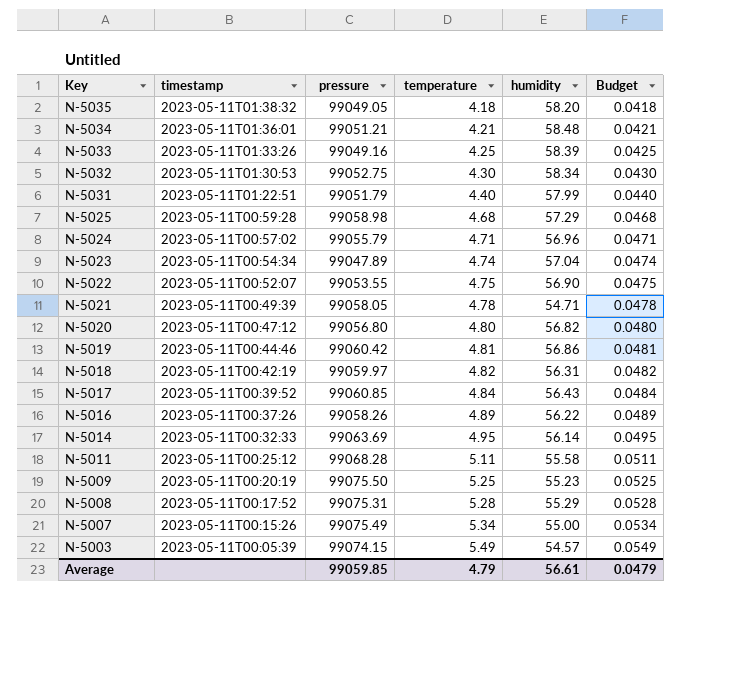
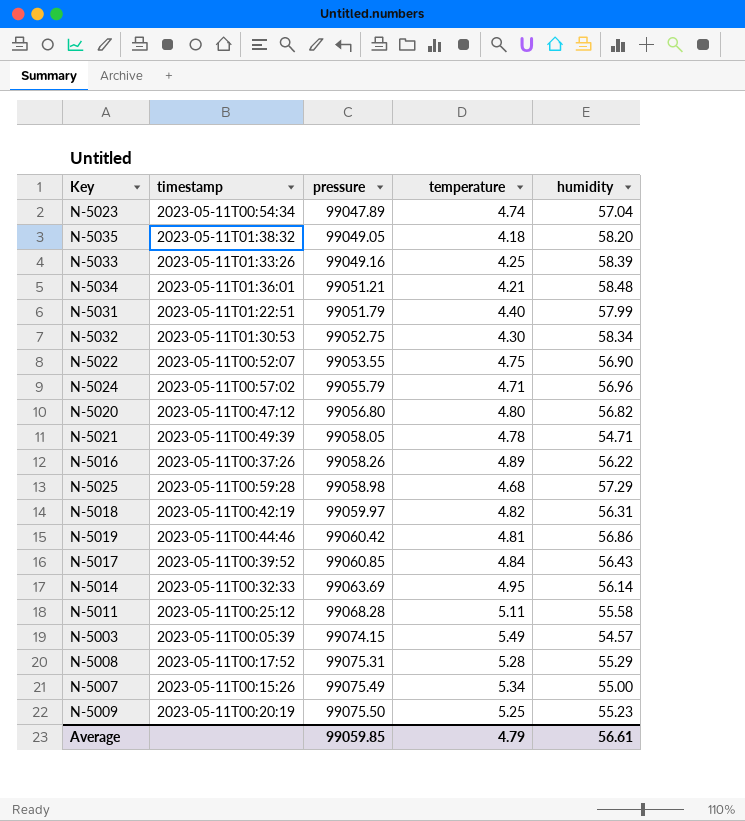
row order: Key descending -> pressure ascending
column Budget | formula: [temperature] * 0.01 -> none

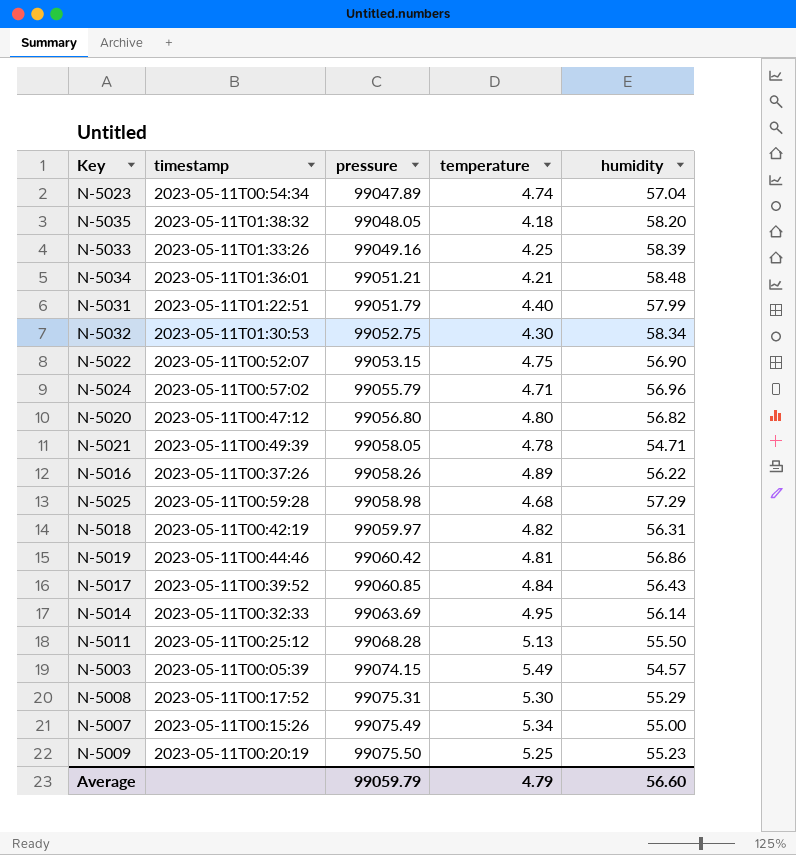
N-5035 | pressure: 99049.05 -> 99048.05
N-5022 | pressure: 99053.55 -> 99053.15
N-5011 | temperature: 5.11 -> 5.13
N-5011 | humidity: 55.58 -> 55.50
N-5008 | temperature: 5.28 -> 5.30
Average | pressure: 99059.85 -> 99059.79
Average | humidity: 56.61 -> 56.60

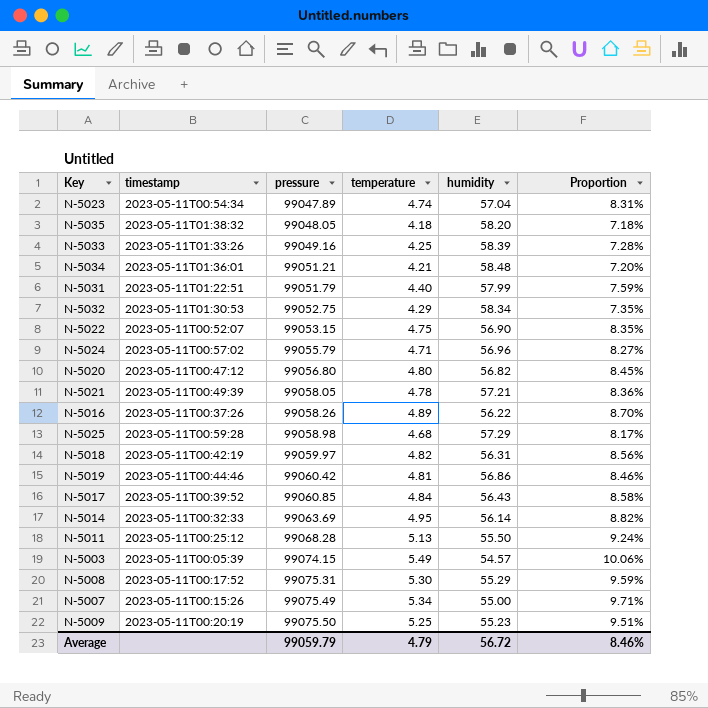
column Proportion | formula: none -> [temperature] / [humidity]
N-5032 | temperature: 4.30 -> 4.29
N-5021 | humidity: 54.71 -> 57.21
Average | humidity: 56.60 -> 56.72

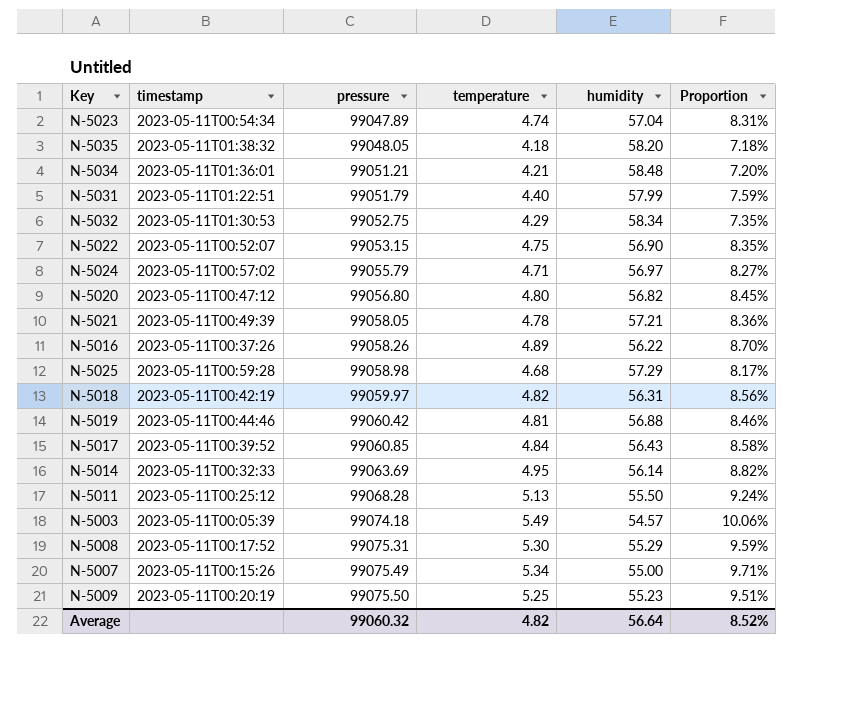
row N-5033: 2023-05-11T01:33:26 | 99049.16 | 4.25 | 58.39 | 7.28% -> none
N-5024 | humidity: 56.96 -> 56.97
N-5019 | humidity: 56.86 -> 56.88
N-5003 | pressure: 99074.15 -> 99074.18
Average | pressure: 99059.79 -> 99060.32
Average | temperature: 4.79 -> 4.82
Average | humidity: 56.72 -> 56.64
Average | Proportion: 8.46% -> 8.52%

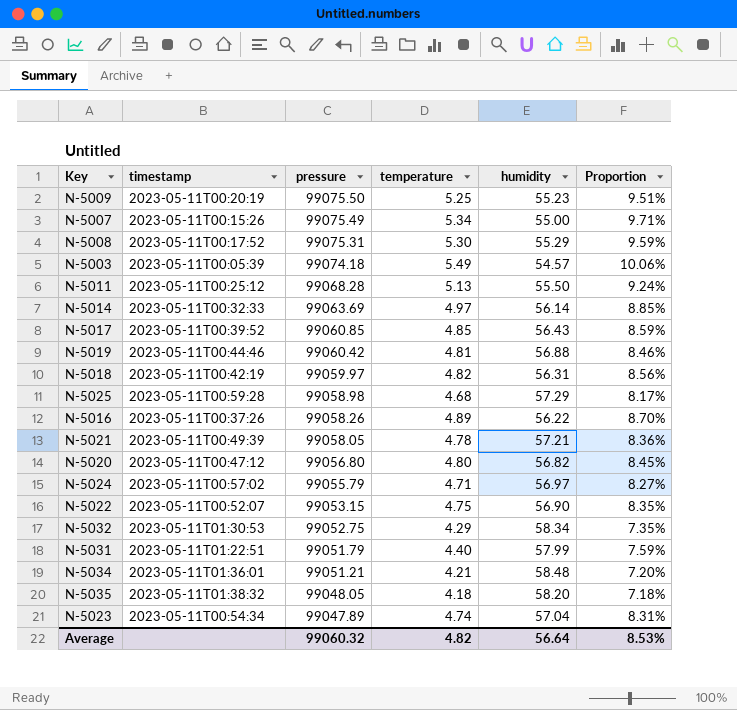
row order: pressure ascending -> pressure descending
N-5014 | temperature: 4.95 -> 4.97
N-5014 | Proportion: 8.82% -> 8.85%
N-5017 | temperature: 4.84 -> 4.85
N-5017 | Proportion: 8.58% -> 8.59%
Average | Proportion: 8.52% -> 8.53%

